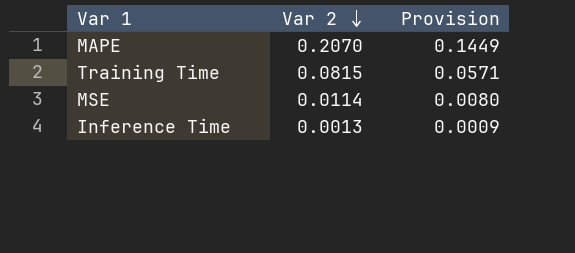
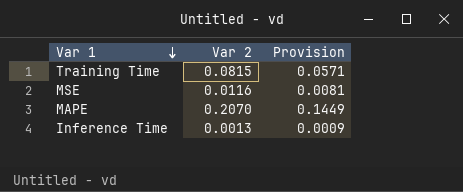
row order: Var 2 descending -> Var 1 descending
MSE | Var 2: 0.0114 -> 0.0116
MSE | Provision: 0.0080 -> 0.0081

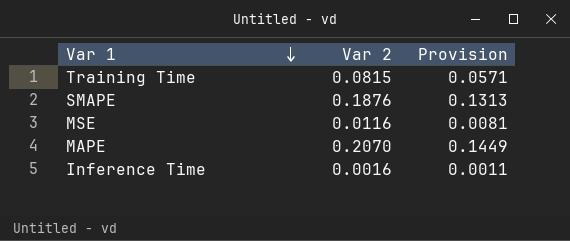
row SMAPE: none -> 0.1876 | 0.1313
Inference Time | Var 2: 0.0013 -> 0.0016
Inference Time | Provision: 0.0009 -> 0.0011

